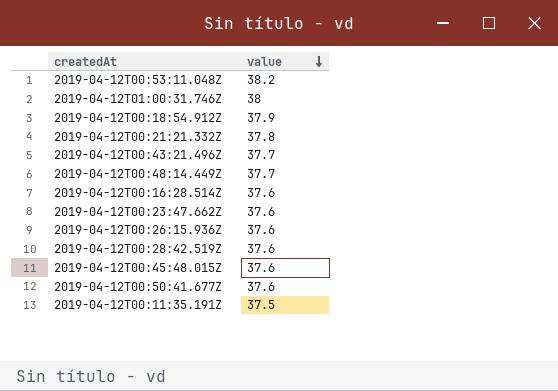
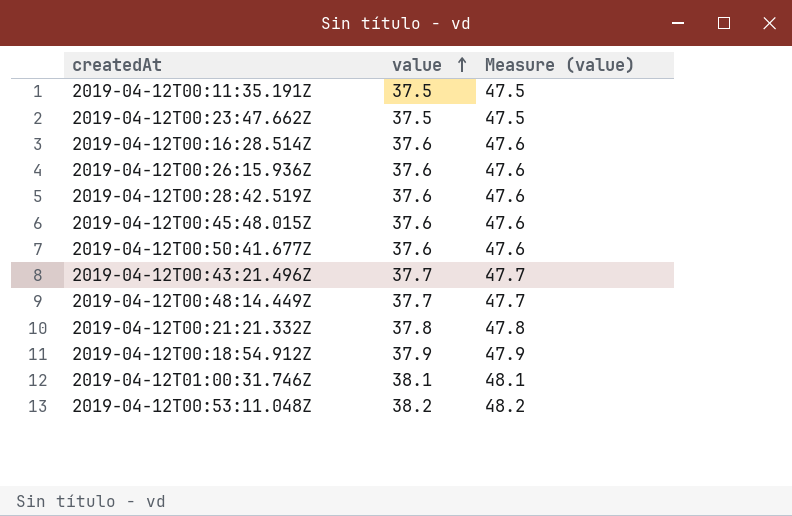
row order: value descending -> value ascending
column Measure (value) | formula: none -> [value] + 10
2019-04-12T00:23:47.662Z | value: 37.6 -> 37.5
2019-04-12T01:00:31.746Z | value: 38 -> 38.1

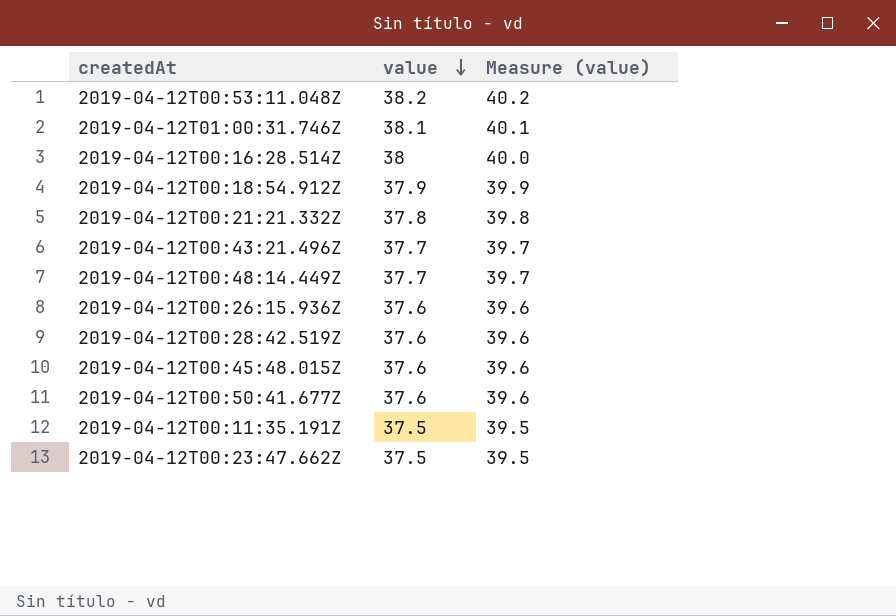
row order: value ascending -> value descending
column Measure (value) | formula: [value] + 10 -> [value] + 2
2019-04-12T00:16:28.514Z | value: 37.6 -> 38

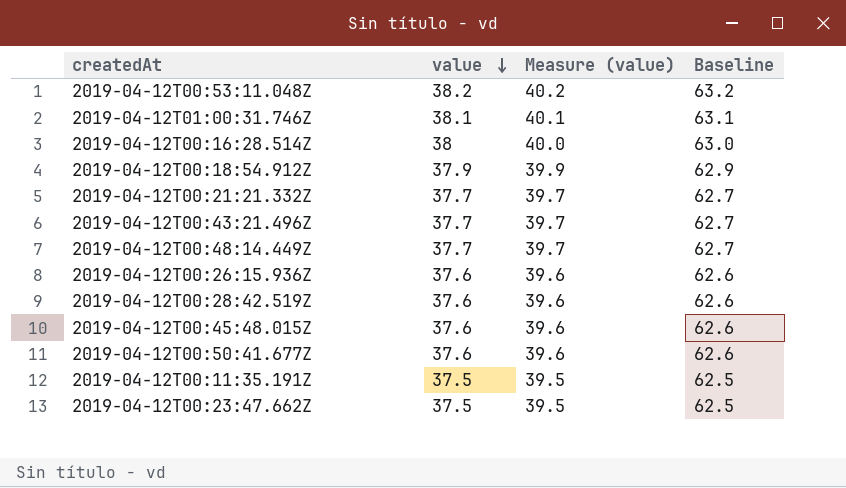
column Baseline | formula: none -> [value] + 25
2019-04-12T00:21:21.332Z | value: 37.8 -> 37.7
2019-04-12T00:21:21.332Z | Measure (value): 39.8 -> 39.7

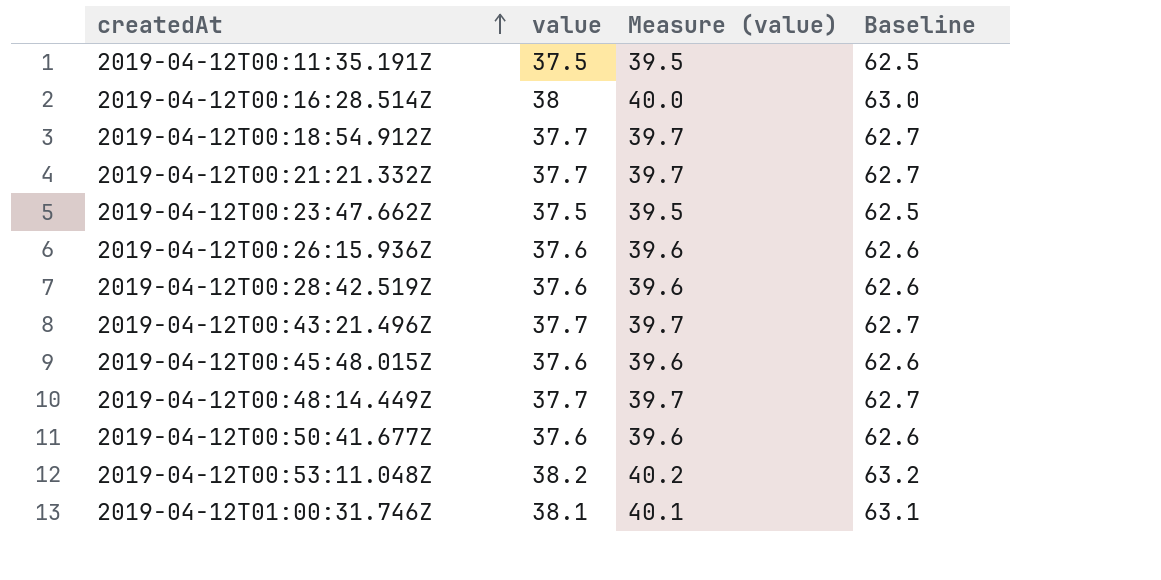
row order: value descending -> createdAt ascending
2019-04-12T00:18:54.912Z | value: 37.9 -> 37.7
2019-04-12T00:18:54.912Z | Measure (value): 39.9 -> 39.7
2019-04-12T00:18:54.912Z | Baseline: 62.9 -> 62.7

